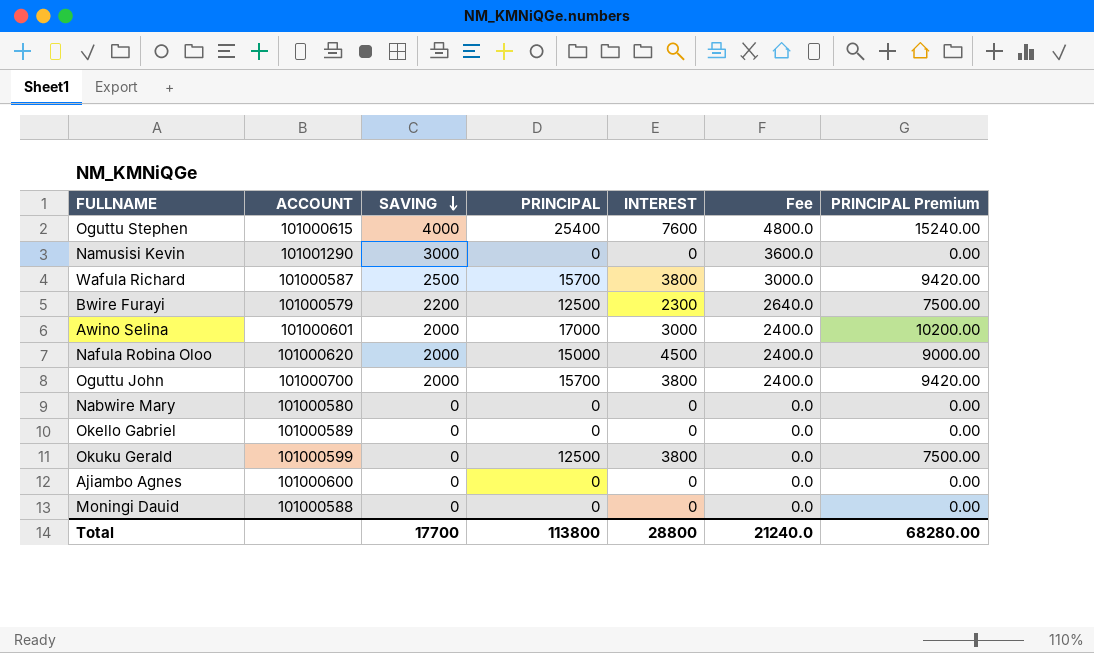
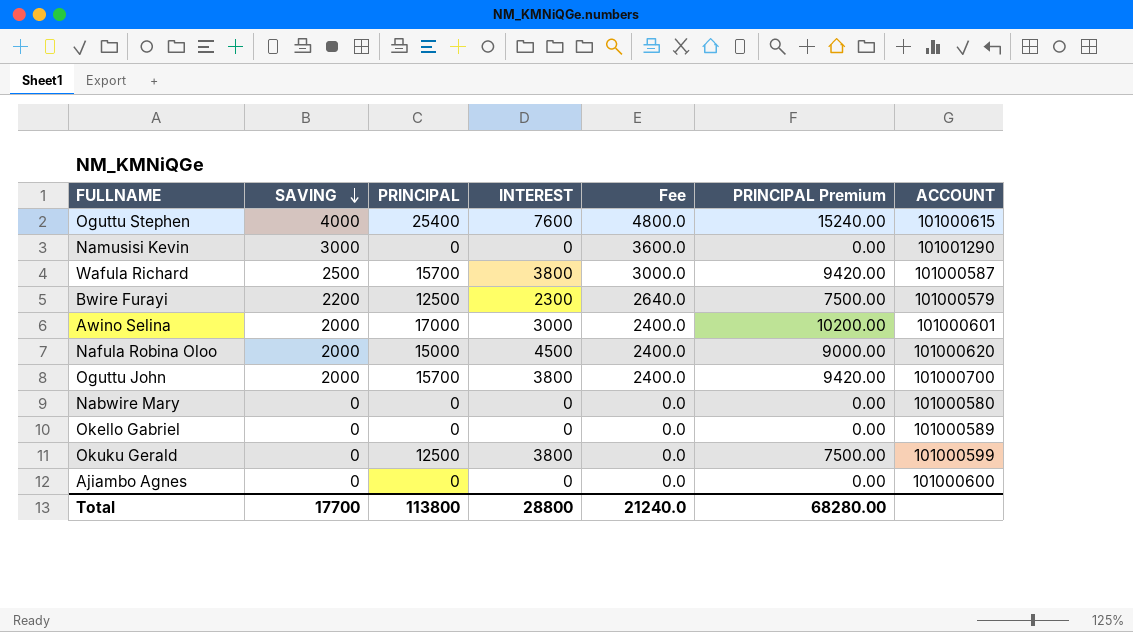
column ACCOUNT | position: 2 -> 7
row Moningi Dauid: 101000588 | 0 | 0 | 0 | 0.0 | 0.00 -> none

